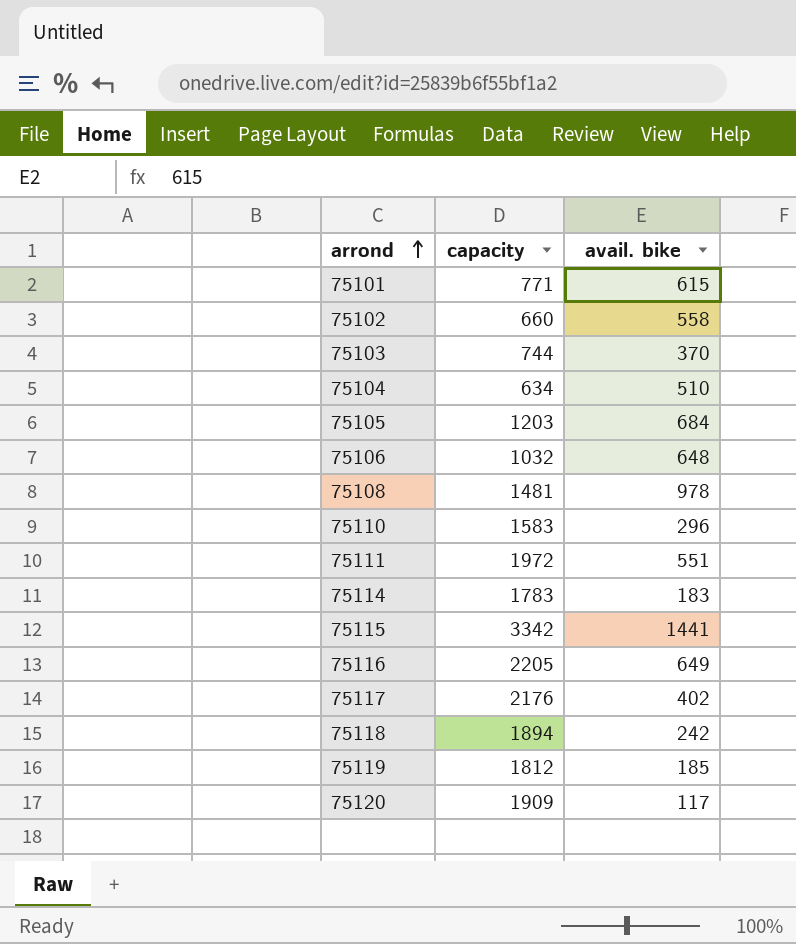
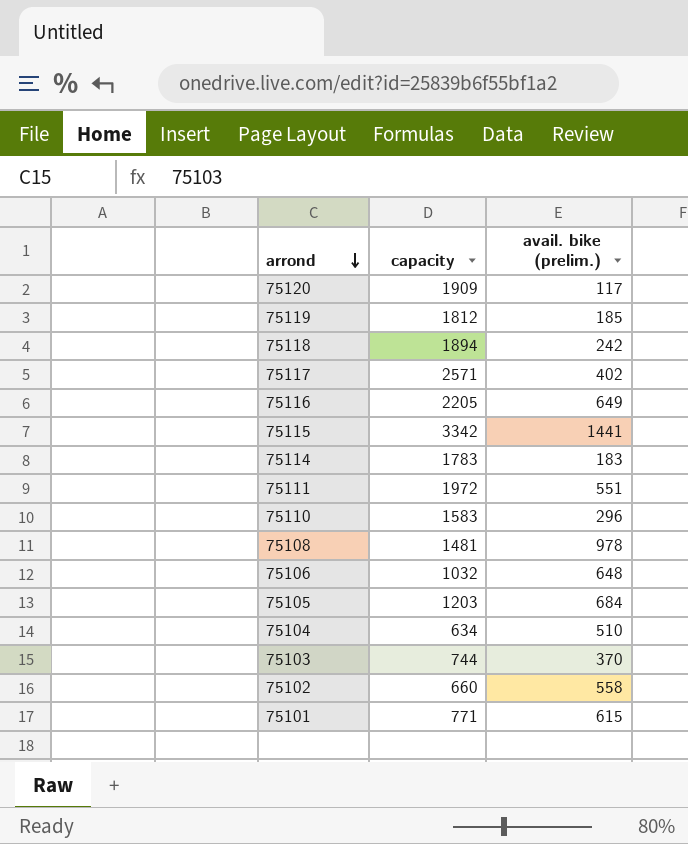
row order: arrond ascending -> arrond descending
column name: avail. bike -> avail. bike (prelim.)
75117 | capacity: 2176 -> 2571

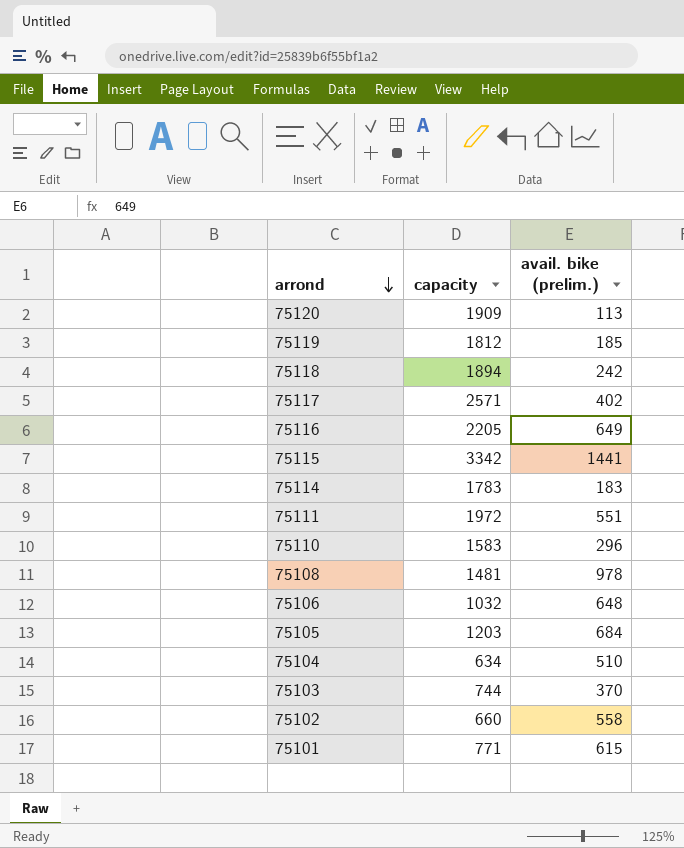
75120 | avail. bike (prelim.): 117 -> 113

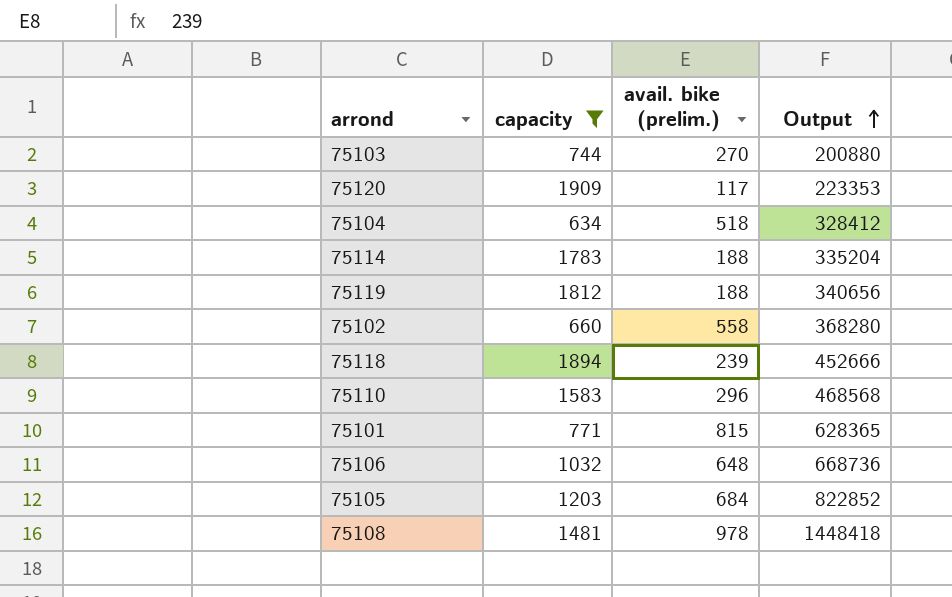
filter: none -> capacity <= 1909
row order: arrond descending -> Output ascending
column Output | formula: none -> [capacity] * [avail. bike (prelim.)]
75103 | avail. bike (prelim.): 370 -> 270
75120 | avail. bike (prelim.): 113 -> 117
75104 | avail. bike (prelim.): 510 -> 518
75114 | avail. bike (prelim.): 183 -> 188
75119 | avail. bike (prelim.): 185 -> 188
75118 | avail. bike (prelim.): 242 -> 239
75101 | avail. bike (prelim.): 615 -> 815

